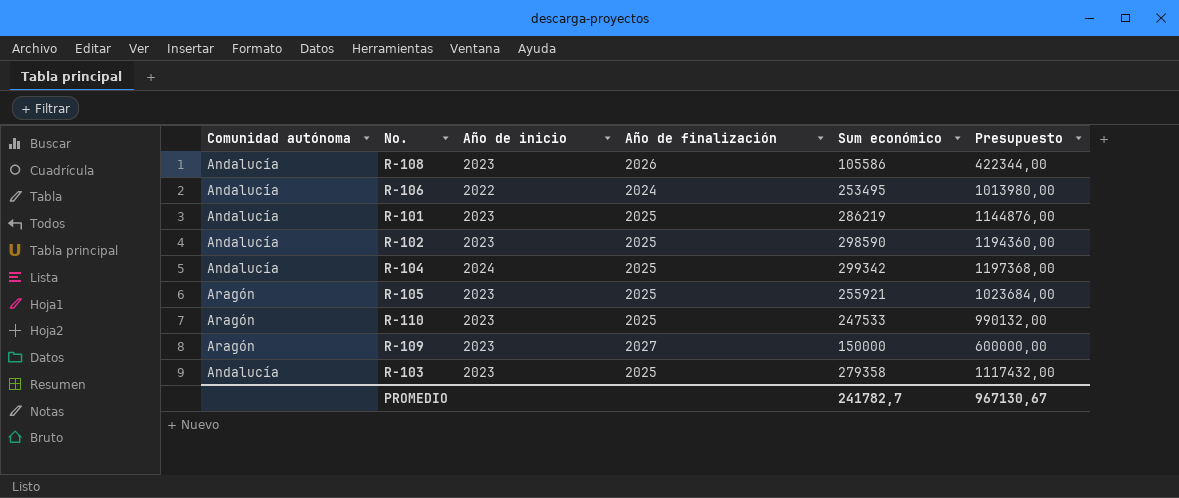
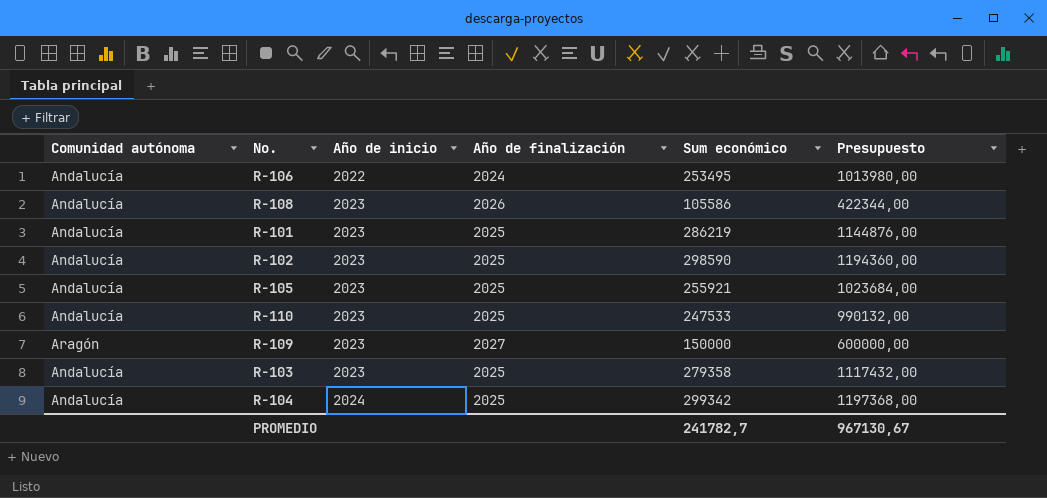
row order: none -> Año de inicio ascending
R-105 | Comunidad autónoma: Aragón -> Andalucía
R-110 | Comunidad autónoma: Aragón -> Andalucía

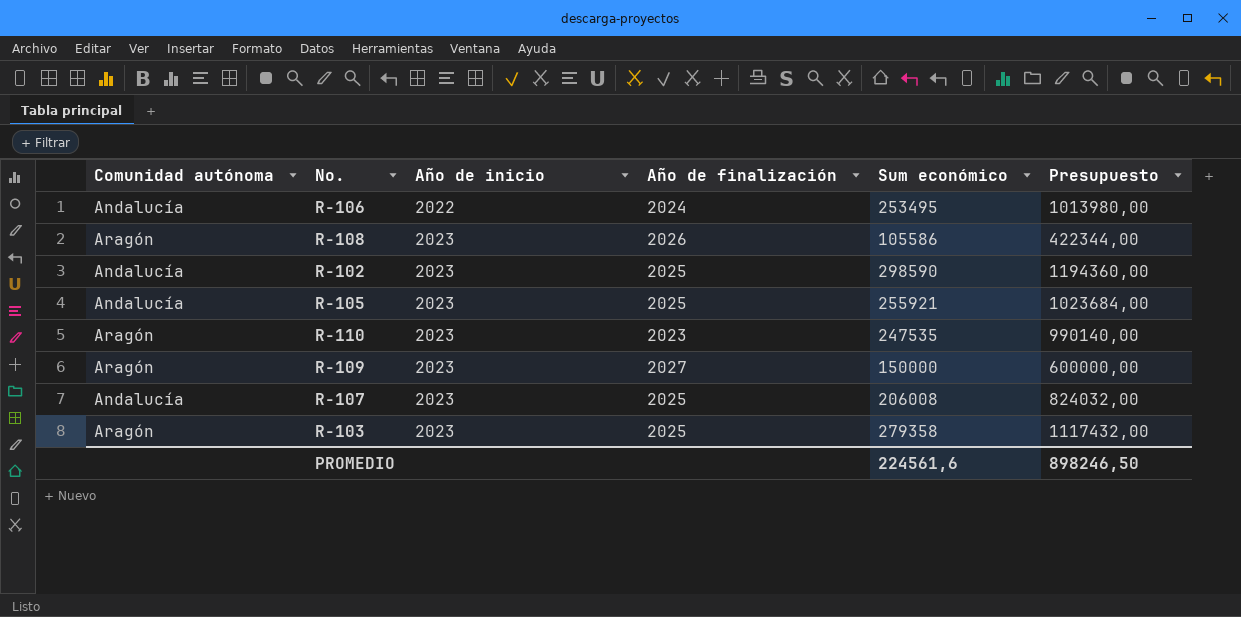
row R-101: Andalucía | 2023 | 2025 | 286219 | 1144876,00 -> none
row R-104: Andalucía | 2024 | 2025 | 299342 | 1197368,00 -> none
R-108 | Comunidad autónoma: Andalucía -> Aragón
R-110 | Comunidad autónoma: Andalucía -> Aragón
R-110 | Año de finalización: 2025 -> 2023
R-110 | Sum económico: 247533 -> 247535
R-110 | Presupuesto: 990132,00 -> 990140,00
row R-107: none -> Andalucía | 2023 | 2025 | 206008 | 824032,00
R-103 | Comunidad autónoma: Andalucía -> Aragón
PROMEDIO | Sum económico: 241782,7 -> 224561,6
PROMEDIO | Presupuesto: 967130,67 -> 898246,50

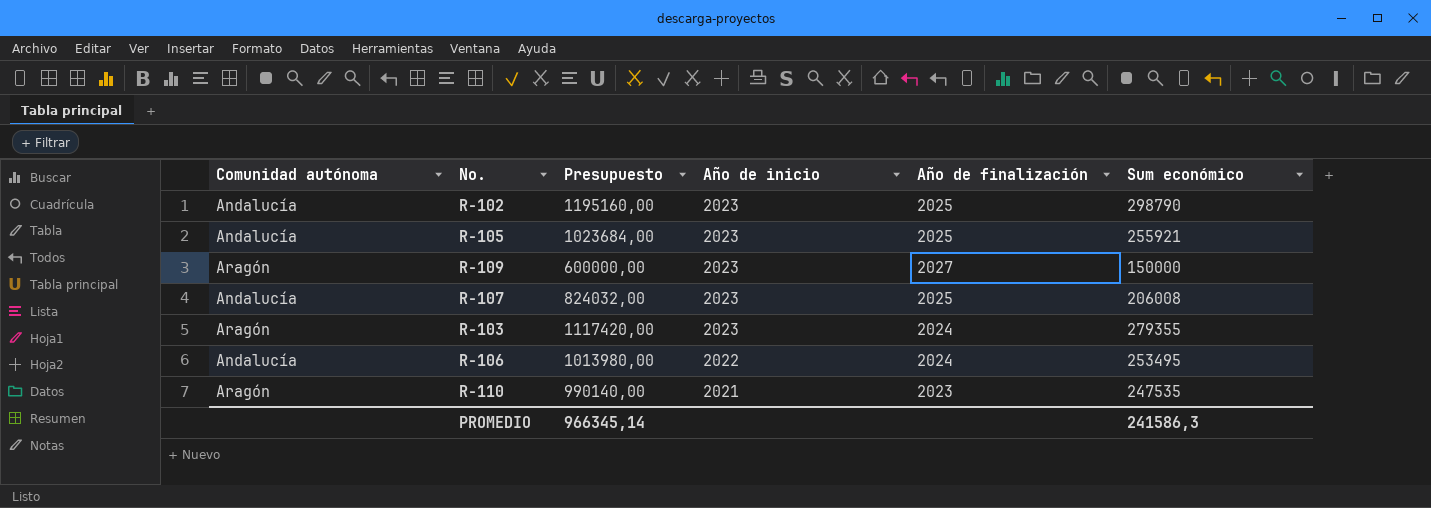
row order: Año de inicio ascending -> Año de inicio descending
column Presupuesto | position: 6 -> 3
row R-108: Aragón | 2023 | 2026 | 105586 | 422344,00 -> none
R-102 | Presupuesto: 1194360,00 -> 1195160,00
R-102 | Sum económico: 298590 -> 298790
R-103 | Presupuesto: 1117432,00 -> 1117420,00
R-103 | Año de finalización: 2025 -> 2024
R-103 | Sum económico: 279358 -> 279355
R-110 | Año de inicio: 2023 -> 2021
PROMEDIO | Presupuesto: 898246,50 -> 966345,14
PROMEDIO | Sum económico: 224561,6 -> 241586,3

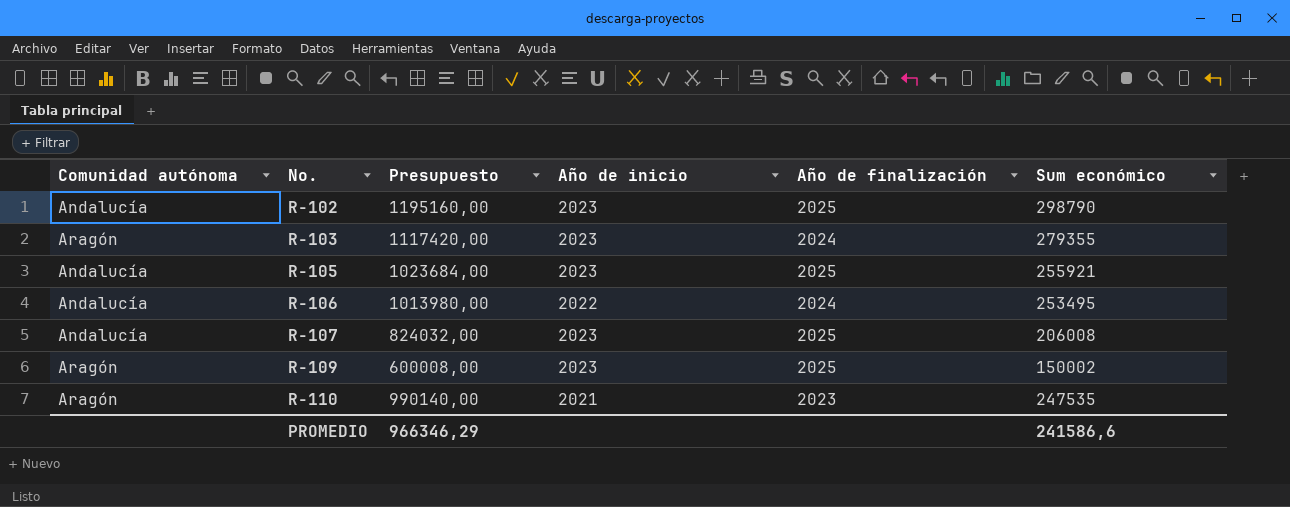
row order: Año de inicio descending -> No. ascending
R-109 | Presupuesto: 600000,00 -> 600008,00
R-109 | Año de finalización: 2027 -> 2025
R-109 | Sum económico: 150000 -> 150002
PROMEDIO | Presupuesto: 966345,14 -> 966346,29
PROMEDIO | Sum económico: 241586,3 -> 241586,6

